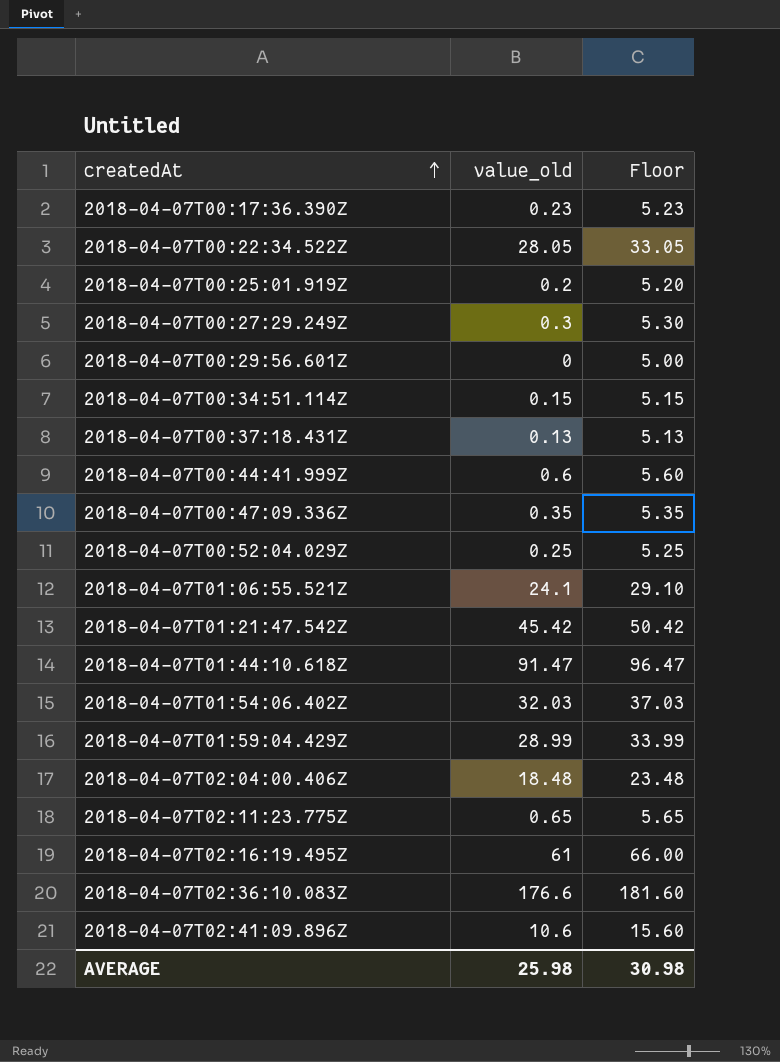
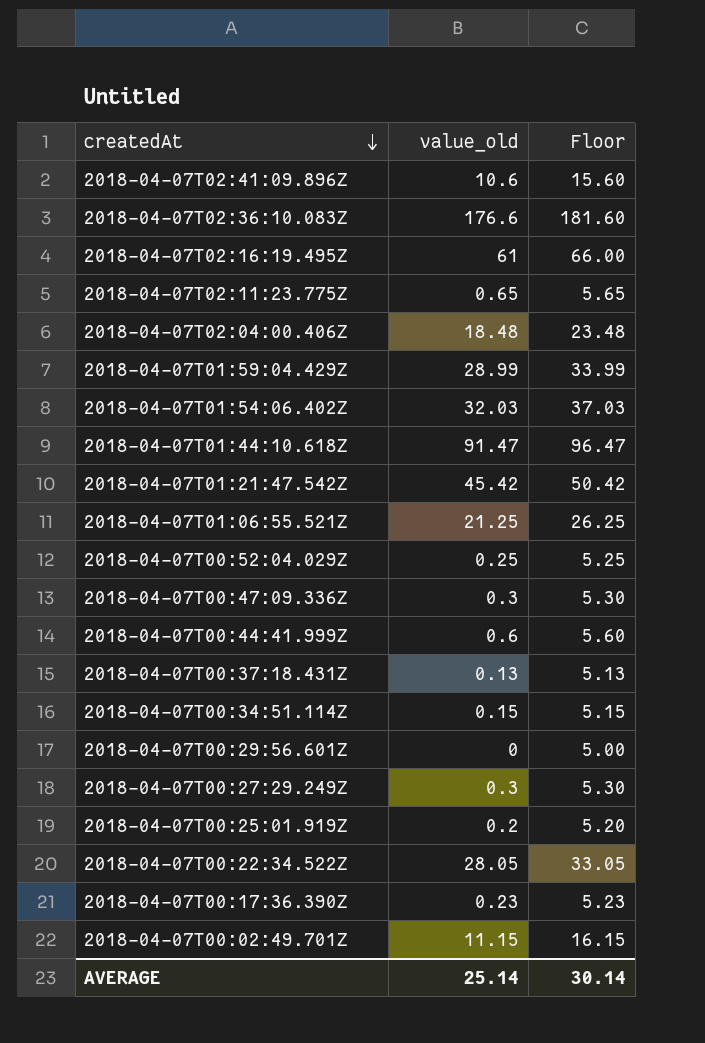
row order: createdAt ascending -> createdAt descending
2018-04-07T01:06:55.521Z | value_old: 24.1 -> 21.25
2018-04-07T01:06:55.521Z | Floor: 29.10 -> 26.25
2018-04-07T00:47:09.336Z | value_old: 0.35 -> 0.3
2018-04-07T00:47:09.336Z | Floor: 5.35 -> 5.30
row 2018-04-07T00:02:49.701Z: none -> 11.15 | 16.15
AVERAGE | value_old: 25.98 -> 25.14
AVERAGE | Floor: 30.98 -> 30.14

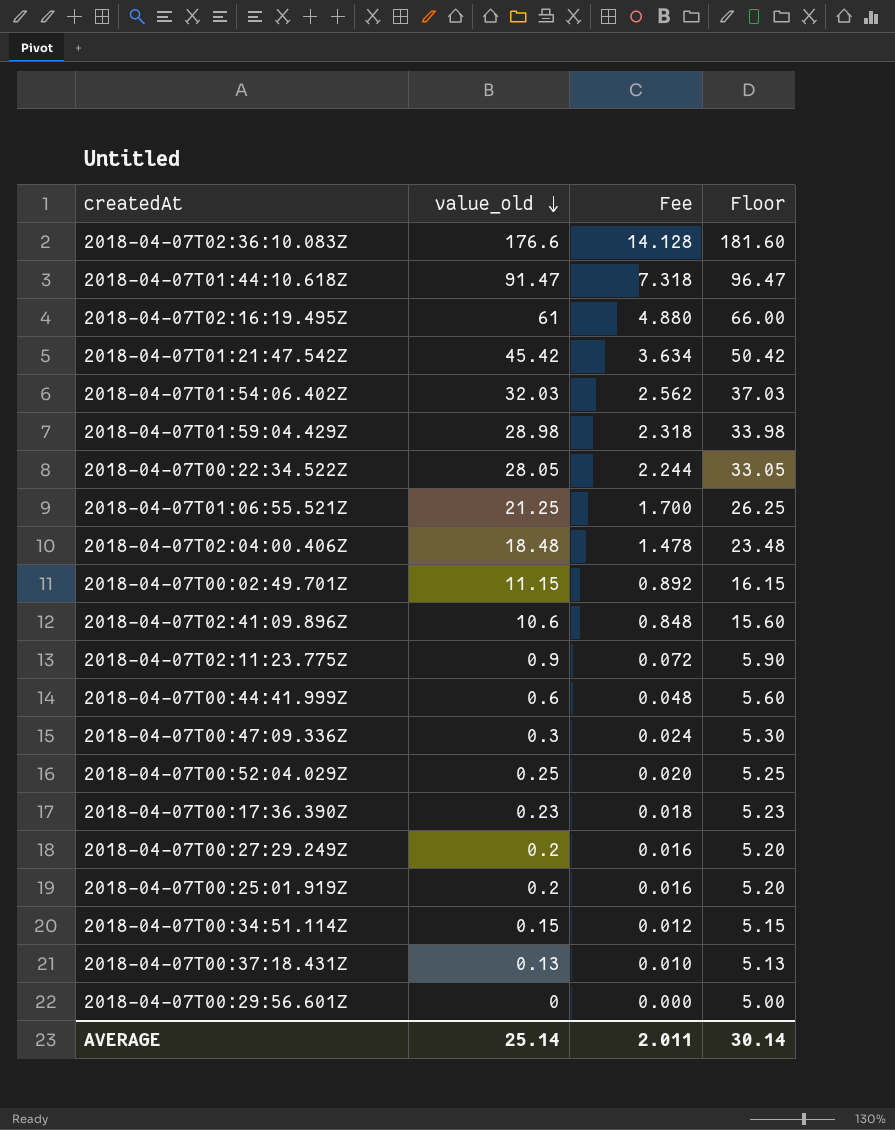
row order: createdAt descending -> value_old descending
column Fee | formula: none -> [value_old] * 0.08
2018-04-07T01:59:04.429Z | value_old: 28.99 -> 28.98
2018-04-07T01:59:04.429Z | Floor: 33.99 -> 33.98
2018-04-07T02:11:23.775Z | value_old: 0.65 -> 0.9
2018-04-07T02:11:23.775Z | Floor: 5.65 -> 5.90
2018-04-07T00:27:29.249Z | value_old: 0.3 -> 0.2
2018-04-07T00:27:29.249Z | Floor: 5.30 -> 5.20

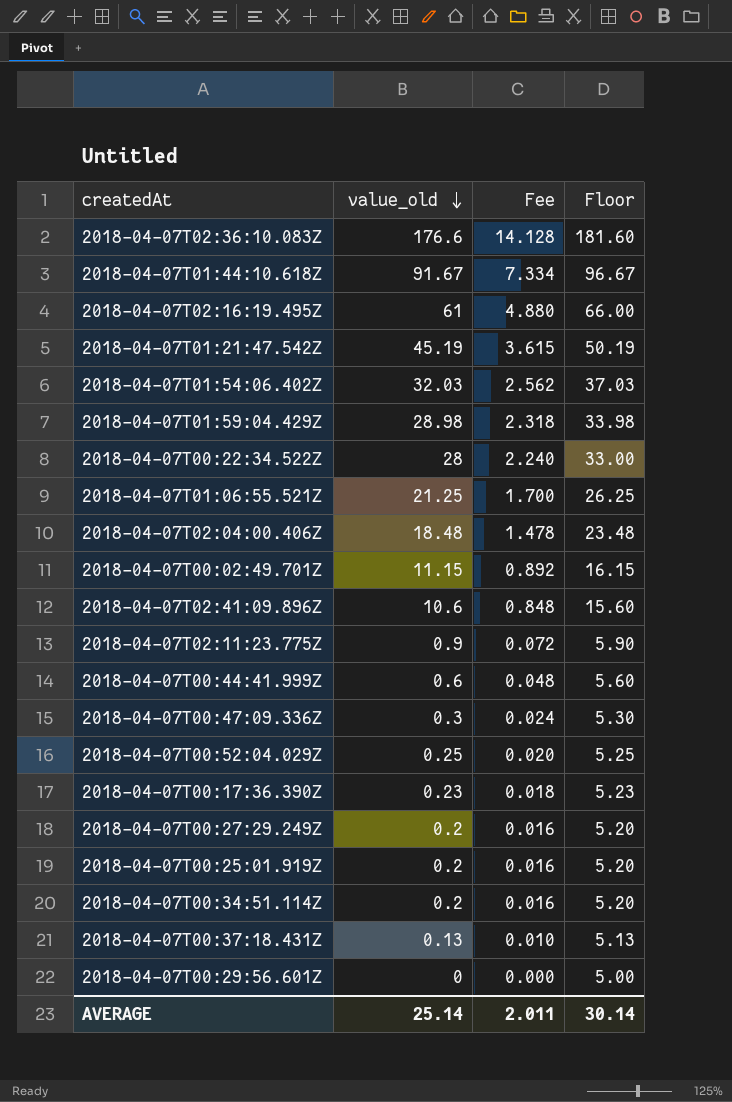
2018-04-07T01:44:10.618Z | value_old: 91.47 -> 91.67
2018-04-07T01:44:10.618Z | Fee: 7.318 -> 7.334
2018-04-07T01:44:10.618Z | Floor: 96.47 -> 96.67
2018-04-07T01:21:47.542Z | value_old: 45.42 -> 45.19
2018-04-07T01:21:47.542Z | Fee: 3.634 -> 3.615
2018-04-07T01:21:47.542Z | Floor: 50.42 -> 50.19
2018-04-07T00:22:34.522Z | value_old: 28.05 -> 28
2018-04-07T00:22:34.522Z | Fee: 2.244 -> 2.240
2018-04-07T00:22:34.522Z | Floor: 33.05 -> 33.00
2018-04-07T00:34:51.114Z | value_old: 0.15 -> 0.2
2018-04-07T00:34:51.114Z | Fee: 0.012 -> 0.016
2018-04-07T00:34:51.114Z | Floor: 5.15 -> 5.20

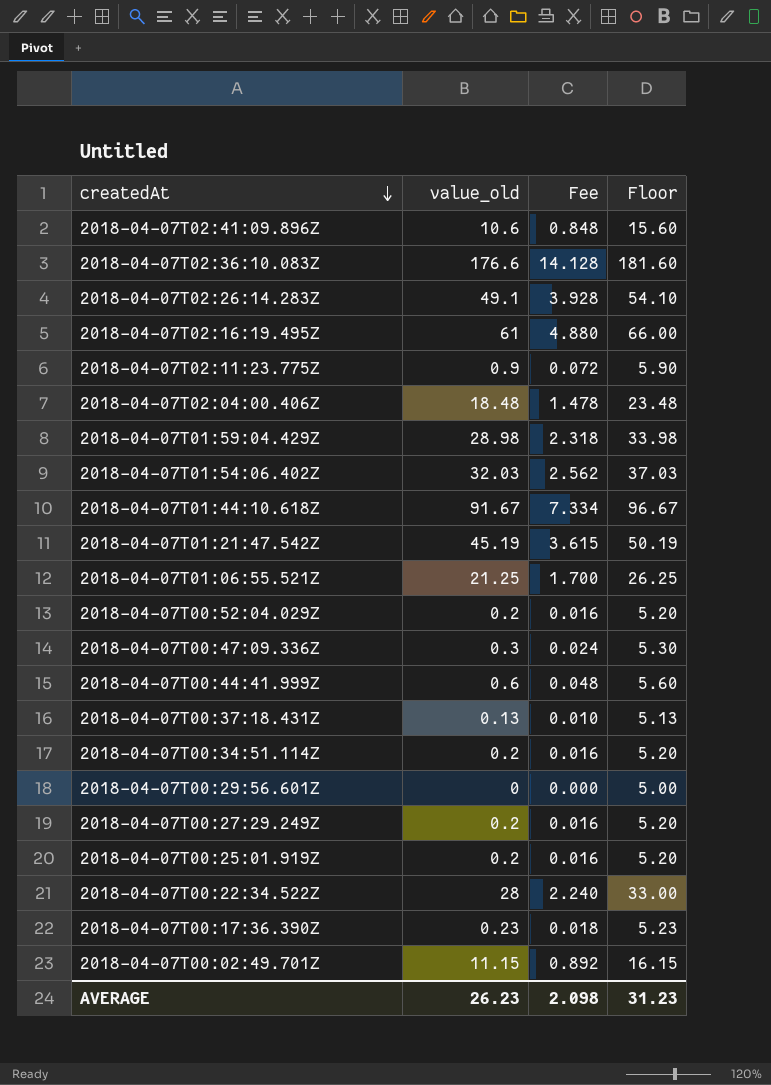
row order: value_old descending -> createdAt descending
row 2018-04-07T02:26:14.283Z: none -> 49.1 | 3.928 | 54.10
2018-04-07T00:52:04.029Z | value_old: 0.25 -> 0.2
2018-04-07T00:52:04.029Z | Fee: 0.020 -> 0.016
2018-04-07T00:52:04.029Z | Floor: 5.25 -> 5.20
AVERAGE | value_old: 25.14 -> 26.23
AVERAGE | Fee: 2.011 -> 2.098
AVERAGE | Floor: 30.14 -> 31.23

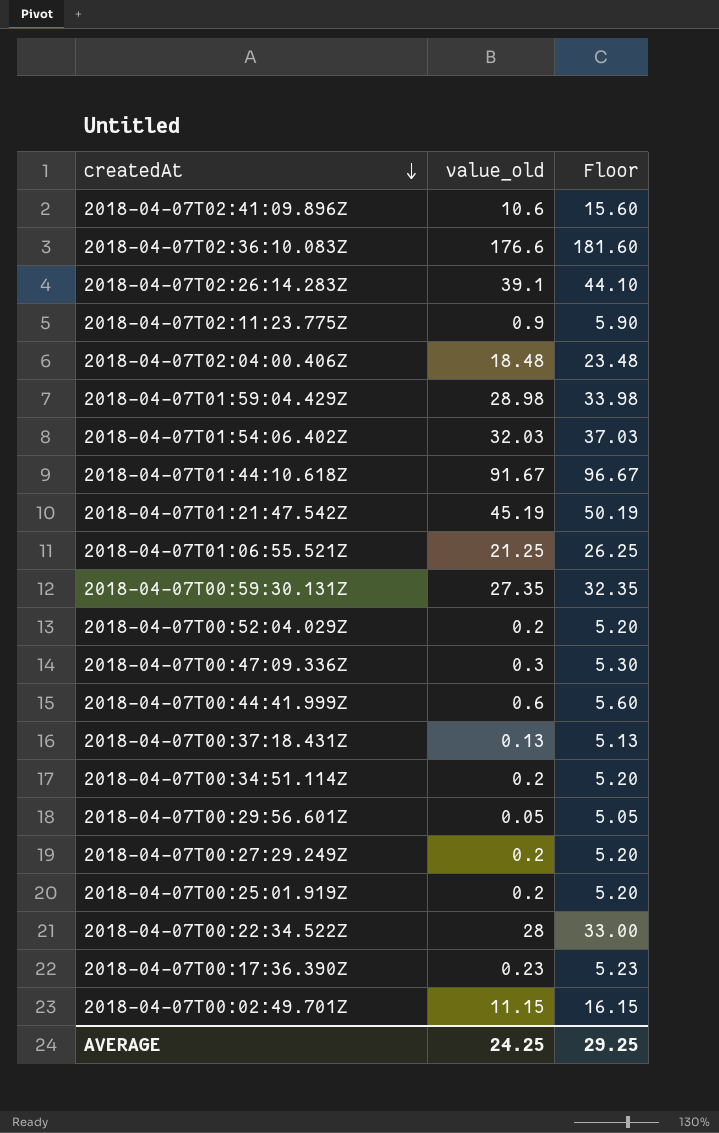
column Fee | formula: [value_old] * 0.08 -> none
row 2018-04-07T02:16:19.495Z: 61 | 4.880 | 66.00 -> none
2018-04-07T02:26:14.283Z | value_old: 49.1 -> 39.1
2018-04-07T02:26:14.283Z | Floor: 54.10 -> 44.10
row 2018-04-07T00:59:30.131Z: none -> 27.35 | 32.35
2018-04-07T00:29:56.601Z | value_old: 0 -> 0.05
2018-04-07T00:29:56.601Z | Floor: 5.00 -> 5.05
AVERAGE | value_old: 26.23 -> 24.25
AVERAGE | Floor: 31.23 -> 29.25

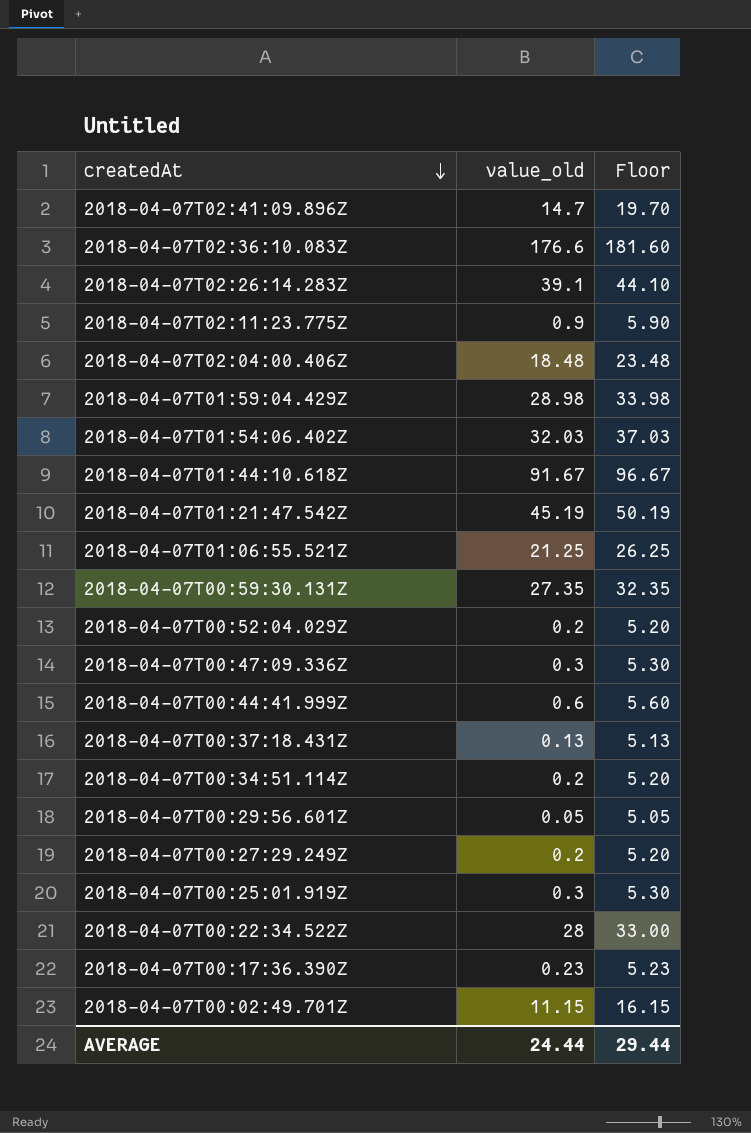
2018-04-07T02:41:09.896Z | value_old: 10.6 -> 14.7
2018-04-07T02:41:09.896Z | Floor: 15.60 -> 19.70
2018-04-07T00:25:01.919Z | value_old: 0.2 -> 0.3
2018-04-07T00:25:01.919Z | Floor: 5.20 -> 5.30
AVERAGE | value_old: 24.25 -> 24.44
AVERAGE | Floor: 29.25 -> 29.44

